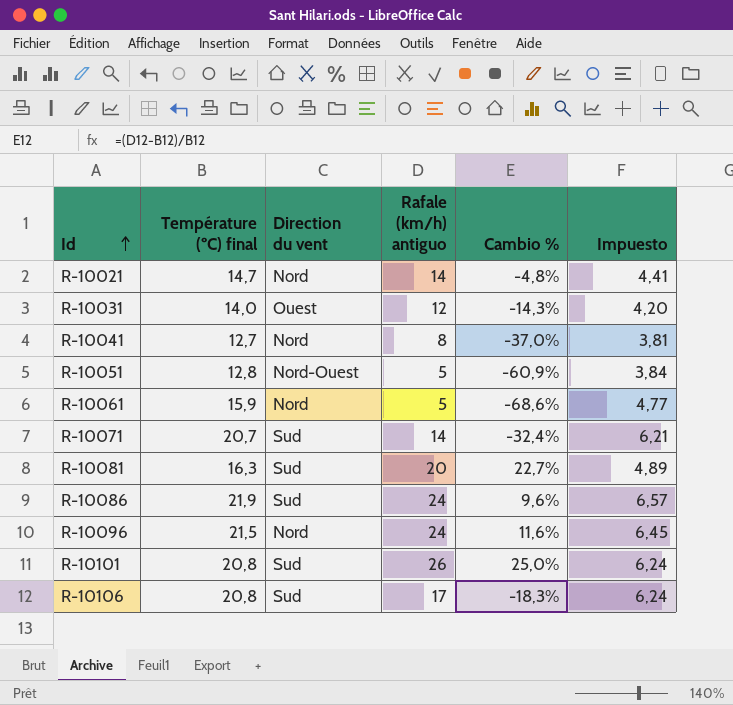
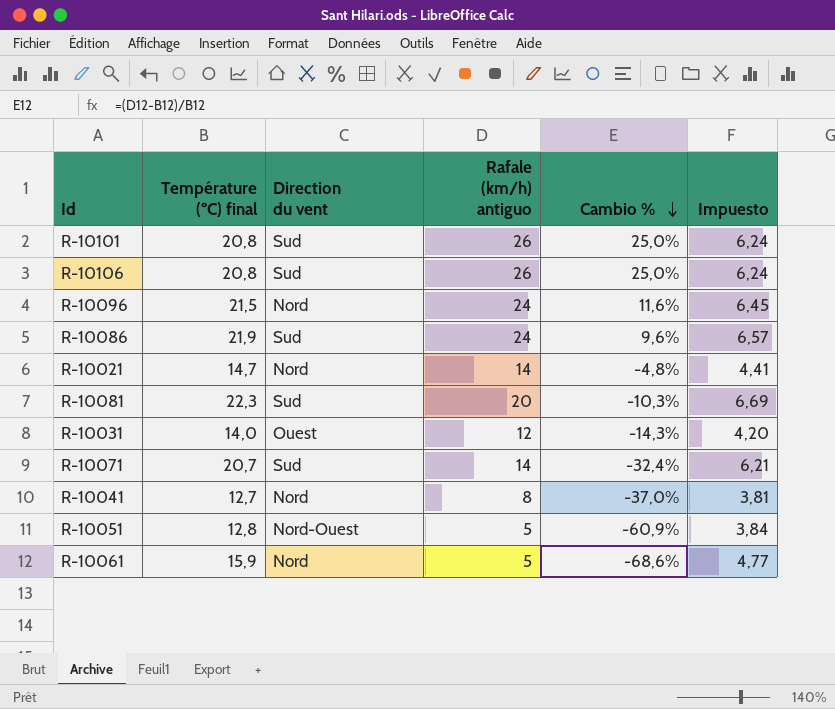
row order: Id ascending -> Cambio % descending
R-10106 | Rafale (km/h) antiguo: 17 -> 26
R-10106 | Cambio %: -18,3% -> 25,0%
R-10081 | Température (ºC) final: 16,3 -> 22,3
R-10081 | Cambio %: 22,7% -> -10,3%
R-10081 | Impuesto: 4,89 -> 6,69

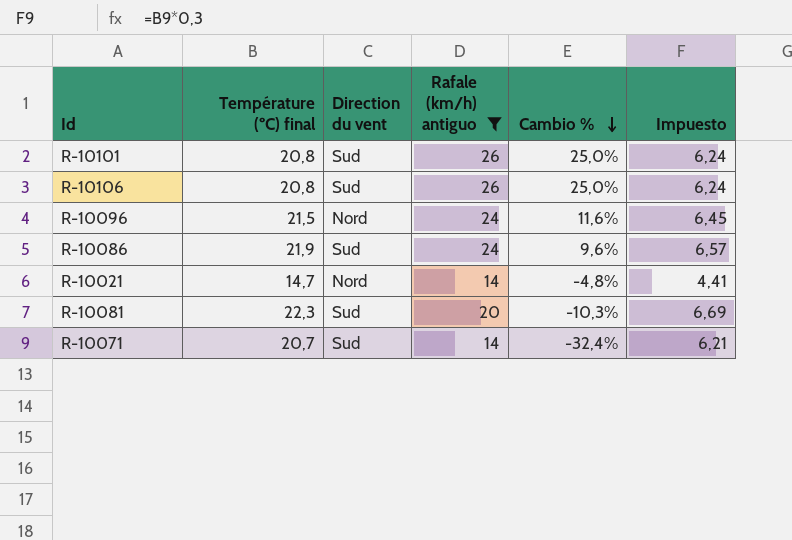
filter: none -> Rafale (km/h) antiguo >= 14

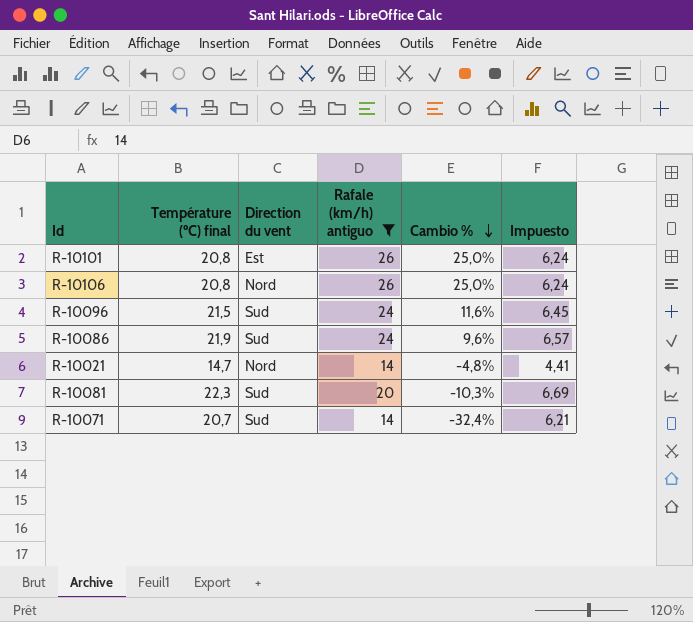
R-10101 | Direction du vent: Sud -> Est
R-10106 | Direction du vent: Sud -> Nord
R-10096 | Direction du vent: Nord -> Sud

